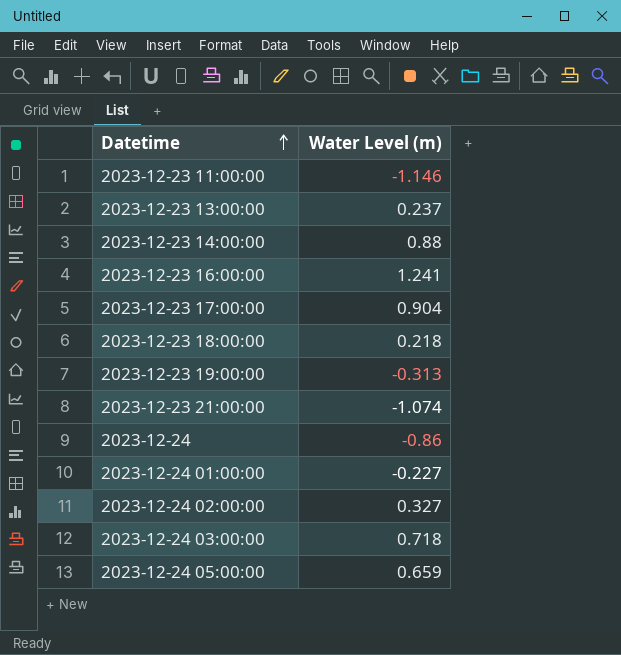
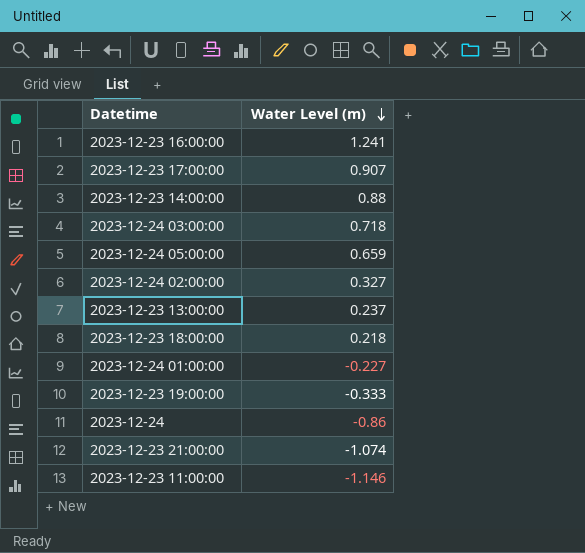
row order: Datetime ascending -> Water Level (m) descending
2023-12-23 17:00:00 | Water Level (m): 0.904 -> 0.907
2023-12-23 19:00:00 | Water Level (m): -0.313 -> -0.333

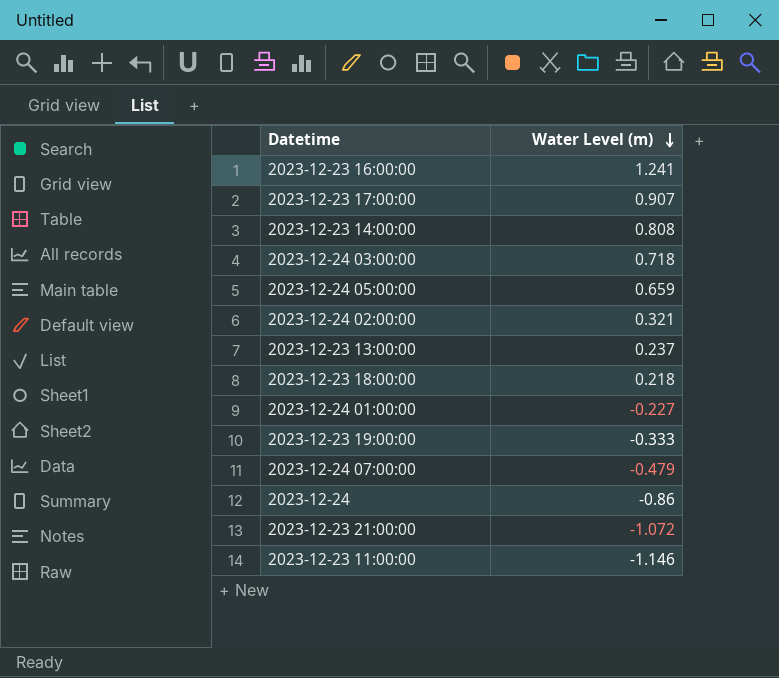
2023-12-23 14:00:00 | Water Level (m): 0.88 -> 0.808
2023-12-24 02:00:00 | Water Level (m): 0.327 -> 0.321
row 2023-12-24 07:00:00: none -> -0.479
2023-12-23 21:00:00 | Water Level (m): -1.074 -> -1.072

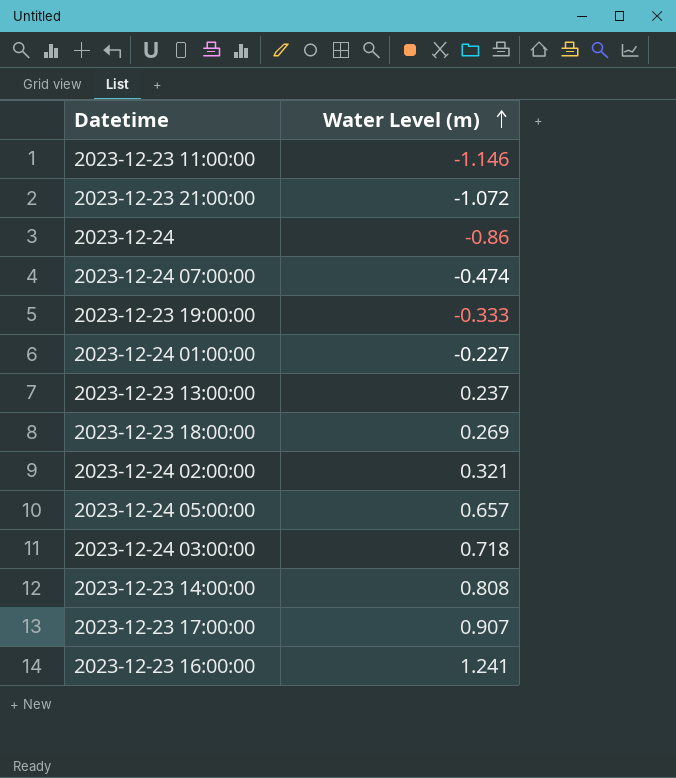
row order: Water Level (m) descending -> Water Level (m) ascending
2023-12-24 07:00:00 | Water Level (m): -0.479 -> -0.474
2023-12-23 18:00:00 | Water Level (m): 0.218 -> 0.269
2023-12-24 05:00:00 | Water Level (m): 0.659 -> 0.657

